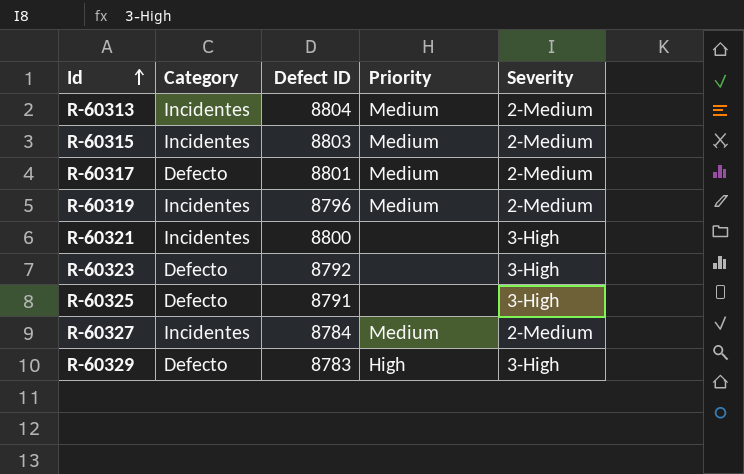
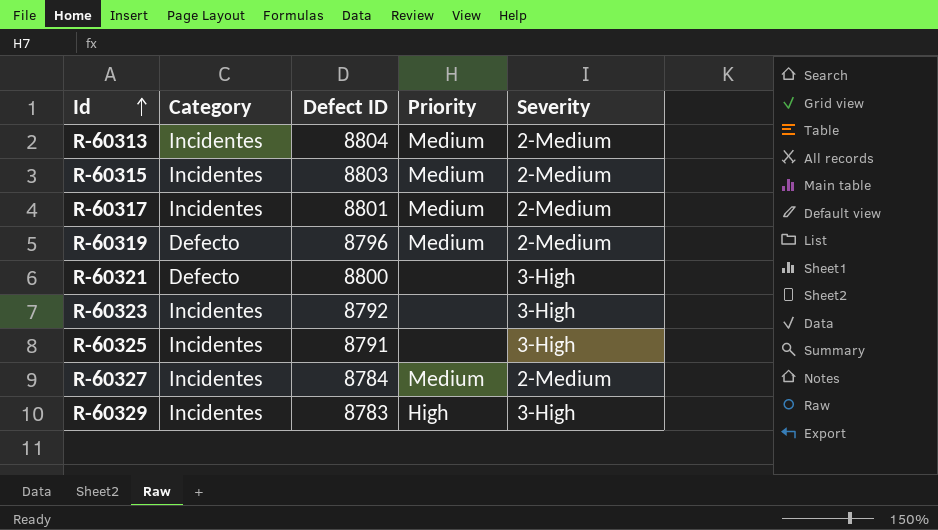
R-60317 | Category: Defecto -> Incidentes
R-60319 | Category: Incidentes -> Defecto
R-60321 | Category: Incidentes -> Defecto
R-60323 | Category: Defecto -> Incidentes
R-60325 | Category: Defecto -> Incidentes
R-60329 | Category: Defecto -> Incidentes

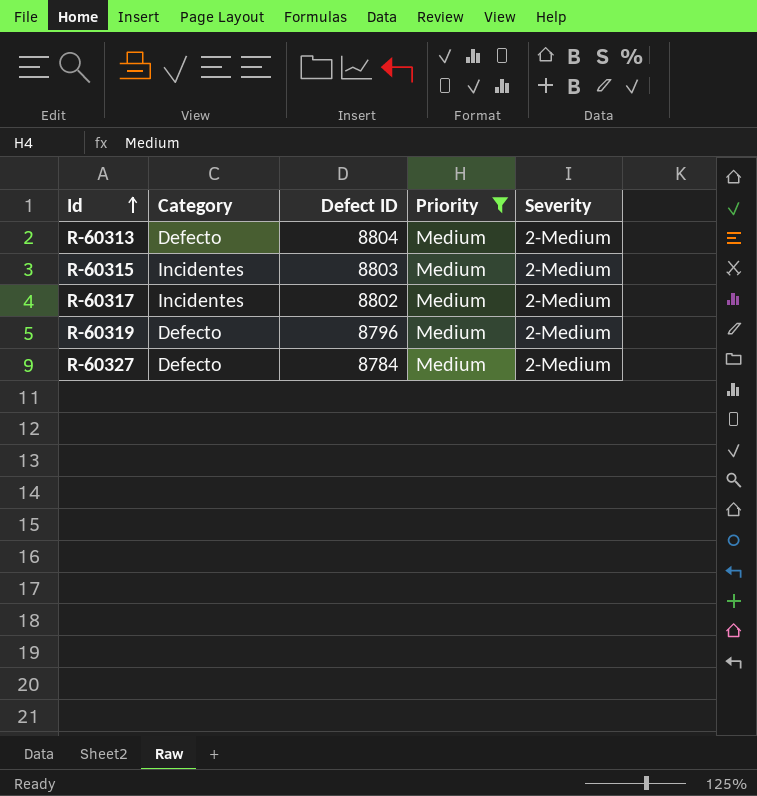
filter: none -> Priority = Medium
R-60313 | Category: Incidentes -> Defecto
R-60317 | Defect ID: 8801 -> 8802
R-60327 | Category: Incidentes -> Defecto

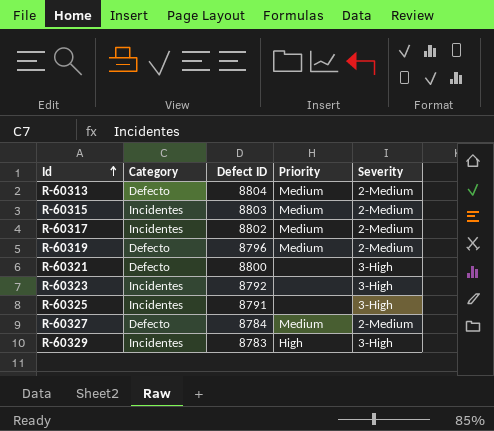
filter: Priority = Medium -> none

